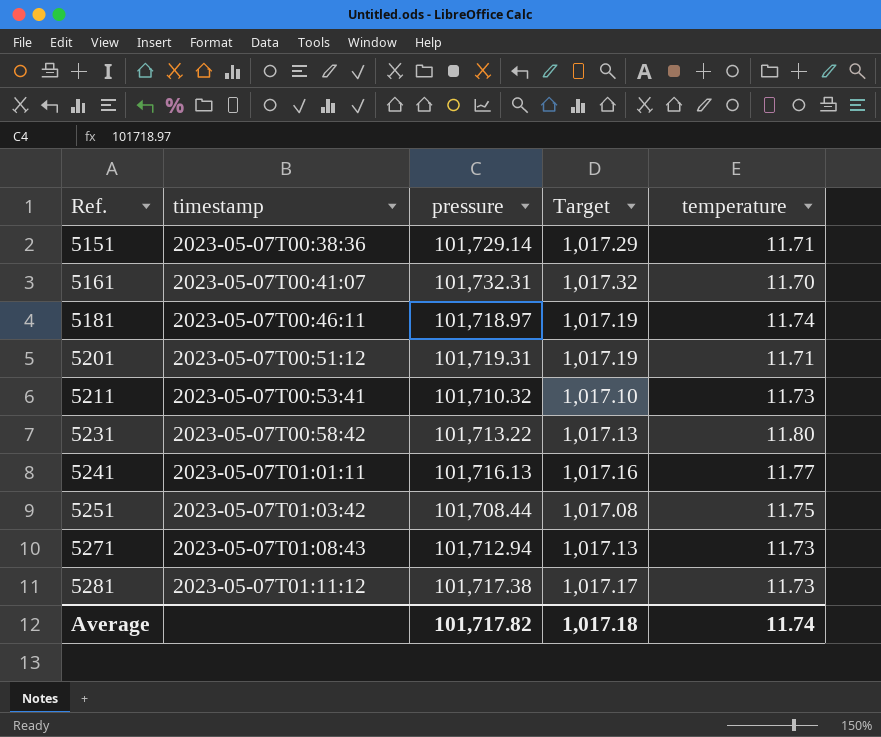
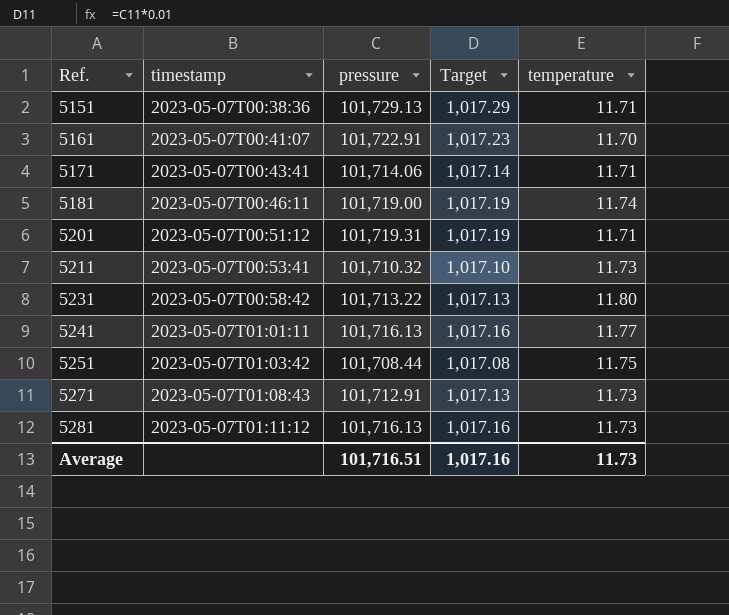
5151 | pressure: 101,729.14 -> 101,729.13
5161 | pressure: 101,732.31 -> 101,722.91
5161 | Target: 1,017.32 -> 1,017.23
row 5171: none -> 2023-05-07T00:43:41 | 101,714.06 | 1,017.14 | 11.71
5181 | pressure: 101,718.97 -> 101,719.00
5271 | pressure: 101,712.94 -> 101,712.91
5281 | pressure: 101,717.38 -> 101,716.13
5281 | Target: 1,017.17 -> 1,017.16
Average | pressure: 101,717.82 -> 101,716.51
Average | Target: 1,017.18 -> 1,017.16
Average | temperature: 11.74 -> 11.73

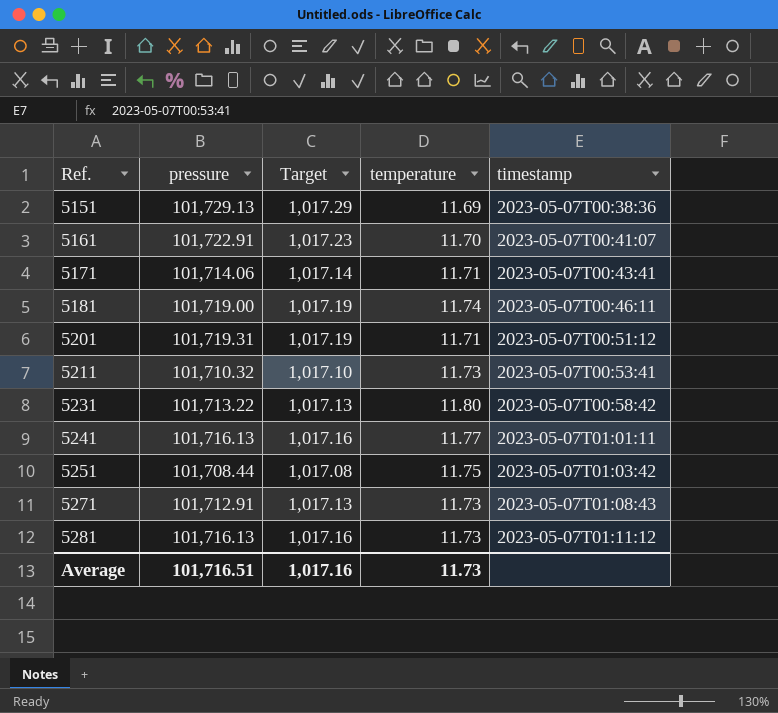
column timestamp | position: 2 -> 5
5151 | temperature: 11.71 -> 11.69

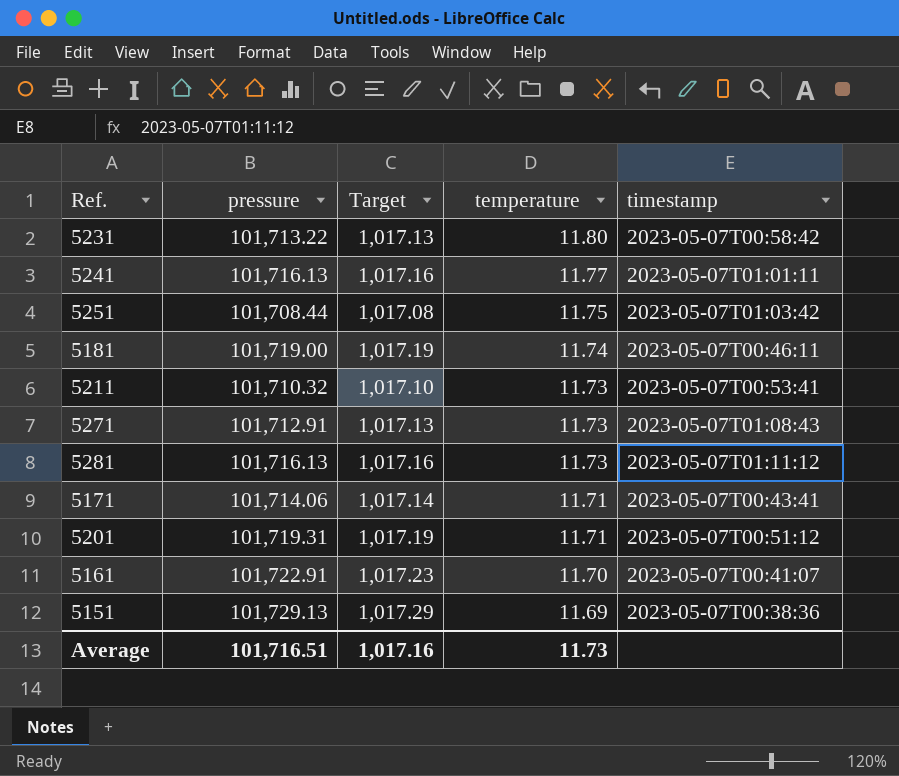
row order: Ref. ascending -> temperature descending

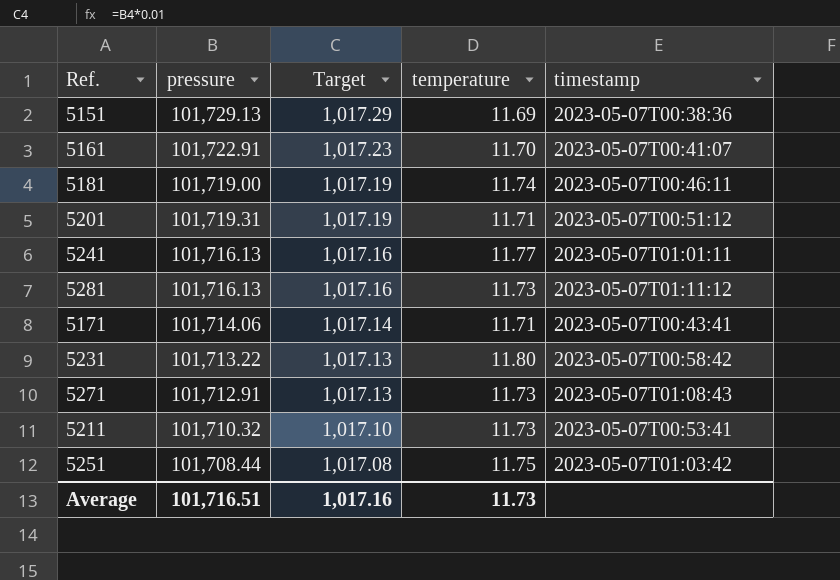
row order: temperature descending -> Target descending

